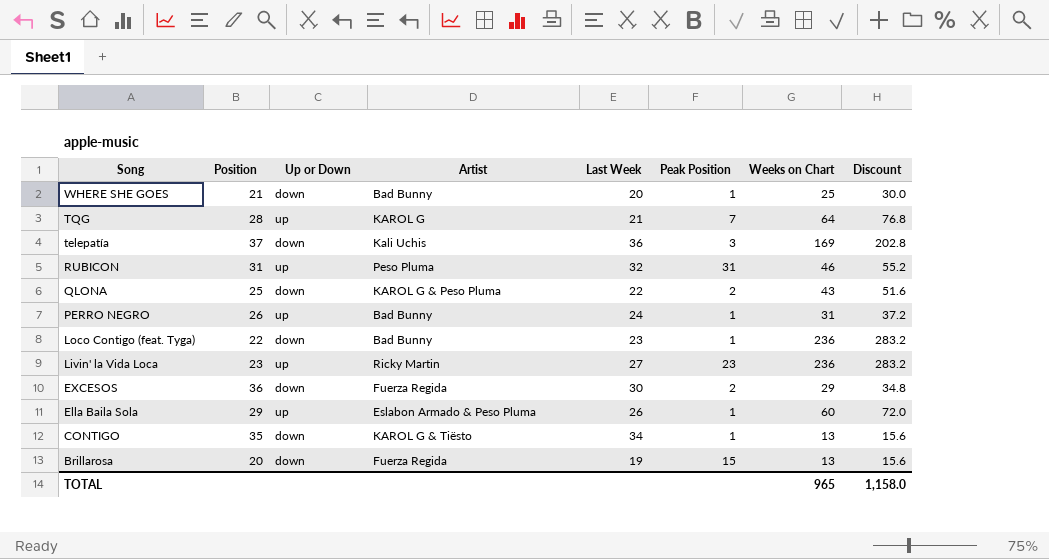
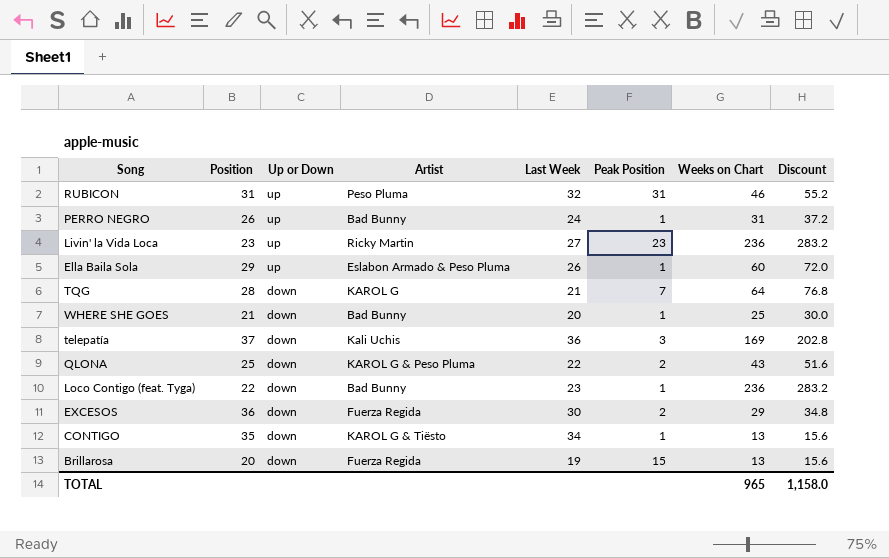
row order: Song descending -> Up or Down descending
TQG | Up or Down: up -> down

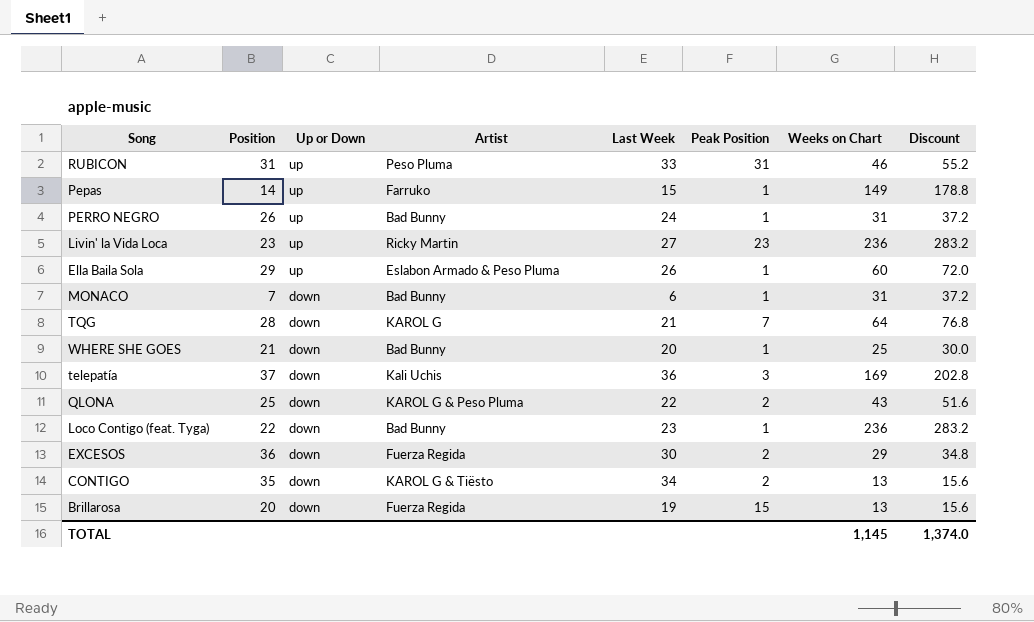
RUBICON | Last Week: 32 -> 33
row Pepas: none -> 14 | up | Farruko | 15 | 1 | 149 | 178.8
row MONACO: none -> 7 | down | Bad Bunny | 6 | 1 | 31 | 37.2
CONTIGO | Peak Position: 1 -> 2
TOTAL | Weeks on Chart: 965 -> 1,145
TOTAL | Discount: 1,158.0 -> 1,374.0

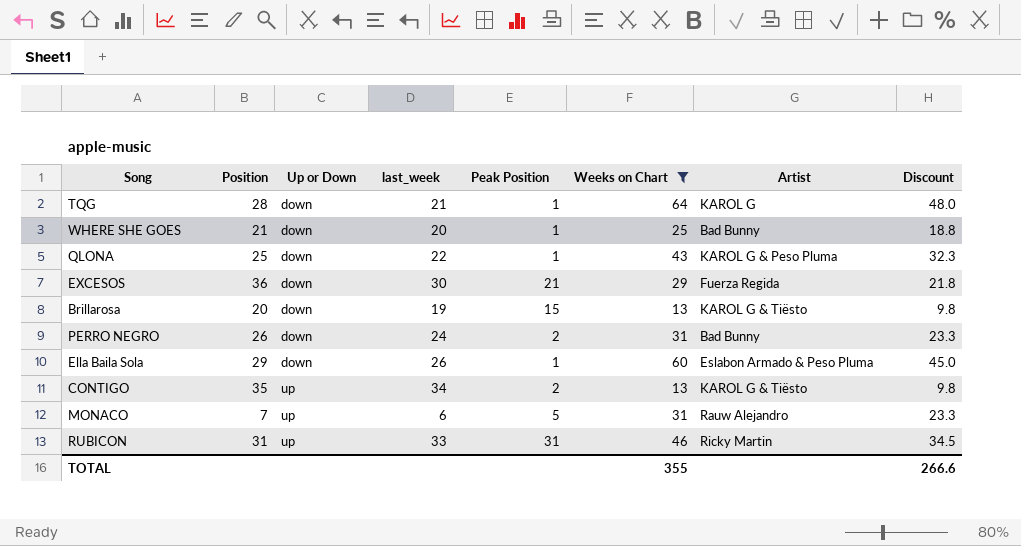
filter: none -> Weeks on Chart <= 64
row order: Up or Down descending -> Up or Down ascending
column name: Last Week -> last_week
column Artist | position: 4 -> 7
column Discount | formula: [Weeks on Chart] * 1.2 -> [Weeks on Chart] * 0.75
TQG | Peak Position: 7 -> 1
QLONA | Peak Position: 2 -> 1
EXCESOS | Peak Position: 2 -> 21
Brillarosa | Artist: Fuerza Regida -> KAROL G & Tiësto
PERRO NEGRO | Up or Down: up -> down
PERRO NEGRO | Peak Position: 1 -> 2
Ella Baila Sola | Up or Down: up -> down
CONTIGO | Up or Down: down -> up
MONACO | Up or Down: down -> up
MONACO | Peak Position: 1 -> 5
MONACO | Artist: Bad Bunny -> Rauw Alejandro
RUBICON | Artist: Peso Pluma -> Ricky Martin
TOTAL | Weeks on Chart: 1,145 -> 355
TOTAL | Discount: 1,374.0 -> 266.6

